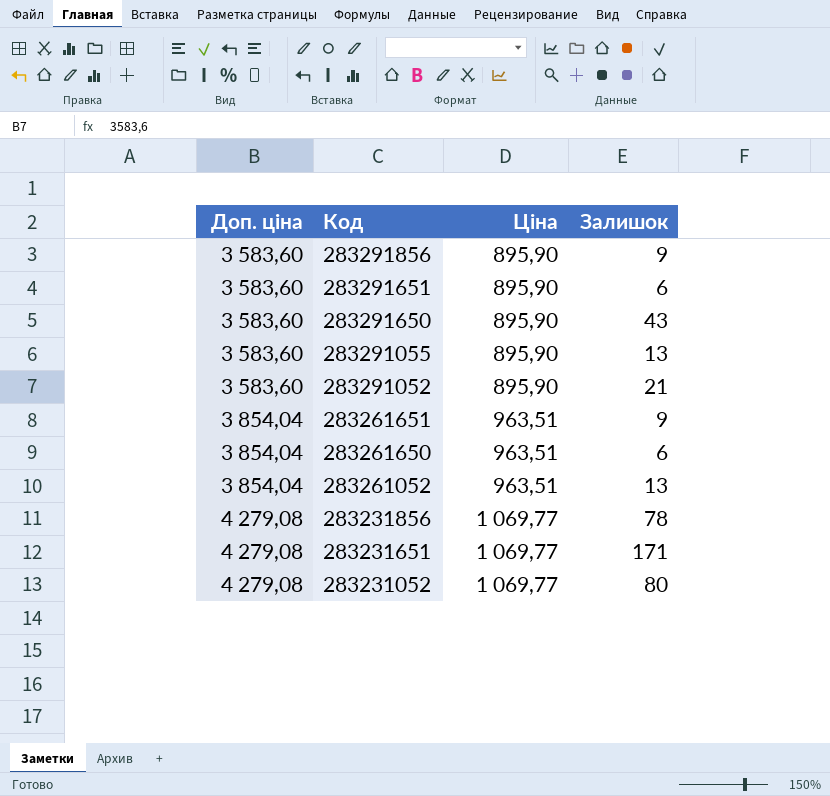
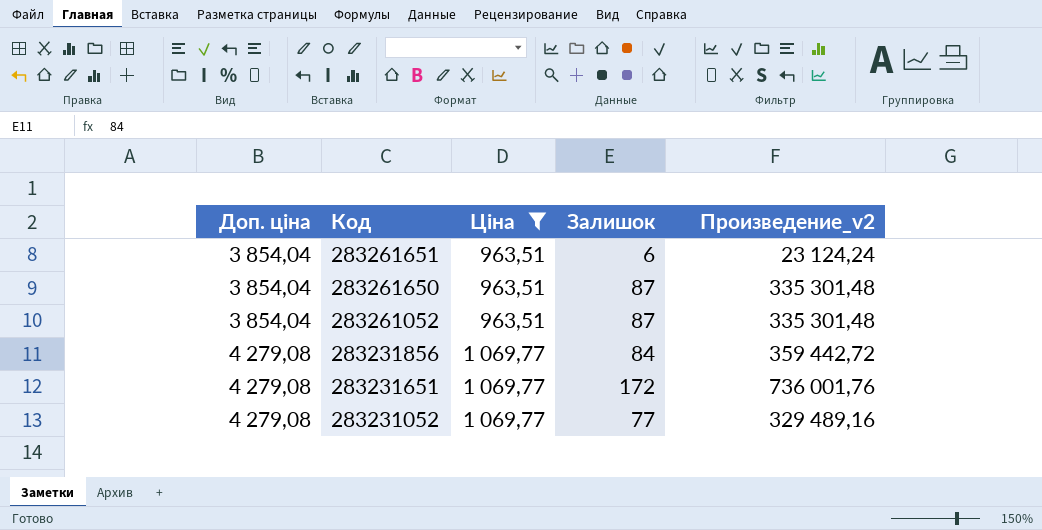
filter: none -> Ціна != 895,90
column Произведение_v2 | formula: none -> [Доп. ціна] * [Залишок]
283261651 | Залишок: 9 -> 6
283261650 | Залишок: 6 -> 87
283261052 | Залишок: 13 -> 87
283231856 | Залишок: 78 -> 84
283231651 | Залишок: 171 -> 172
283231052 | Залишок: 80 -> 77

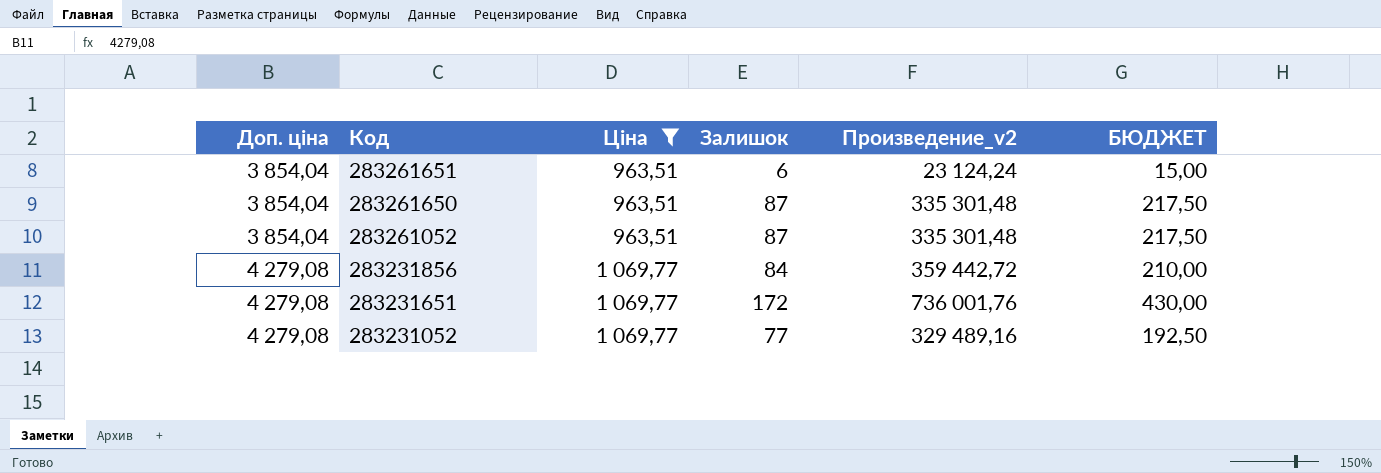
column БЮДЖЕТ | formula: none -> [Залишок] * 2,5

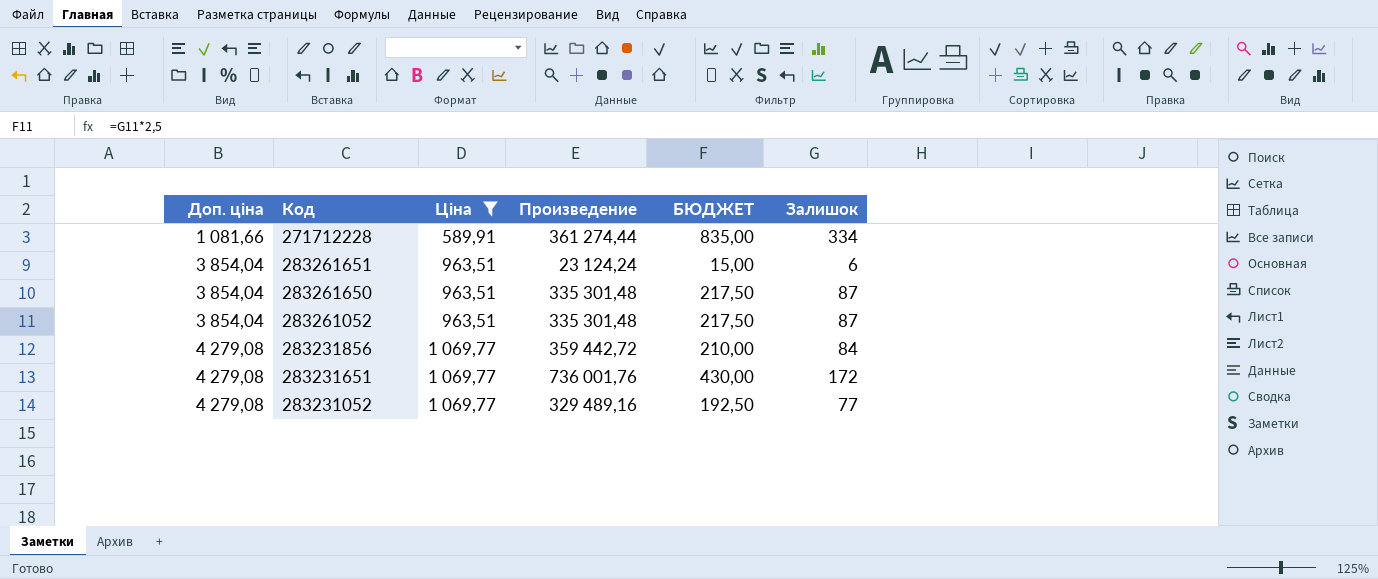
column name: Произведение_v2 -> Произведение
column Залишок | position: 4 -> 6
row 271712228: none -> 1 081,66 | 589,91 | 361 274,44 | 835,00 | 334

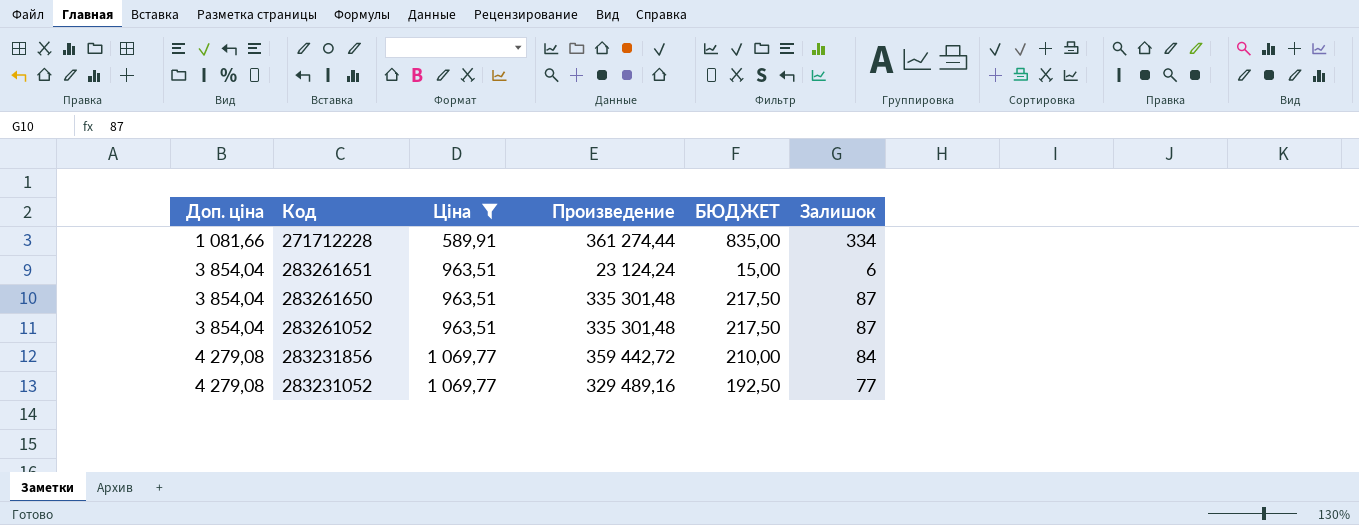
row 283231651: 4 279,08 | 1 069,77 | 736 001,76 | 430,00 | 172 -> none

